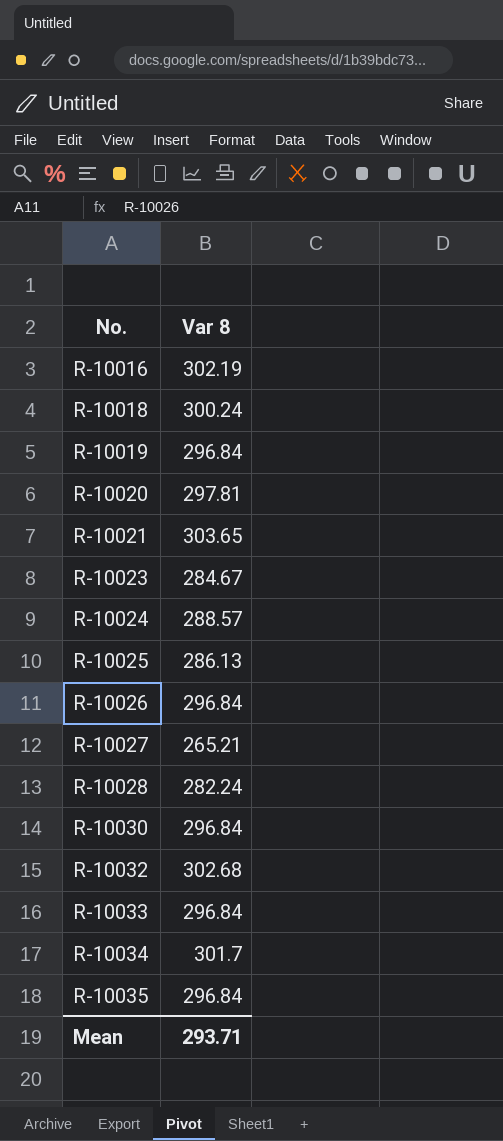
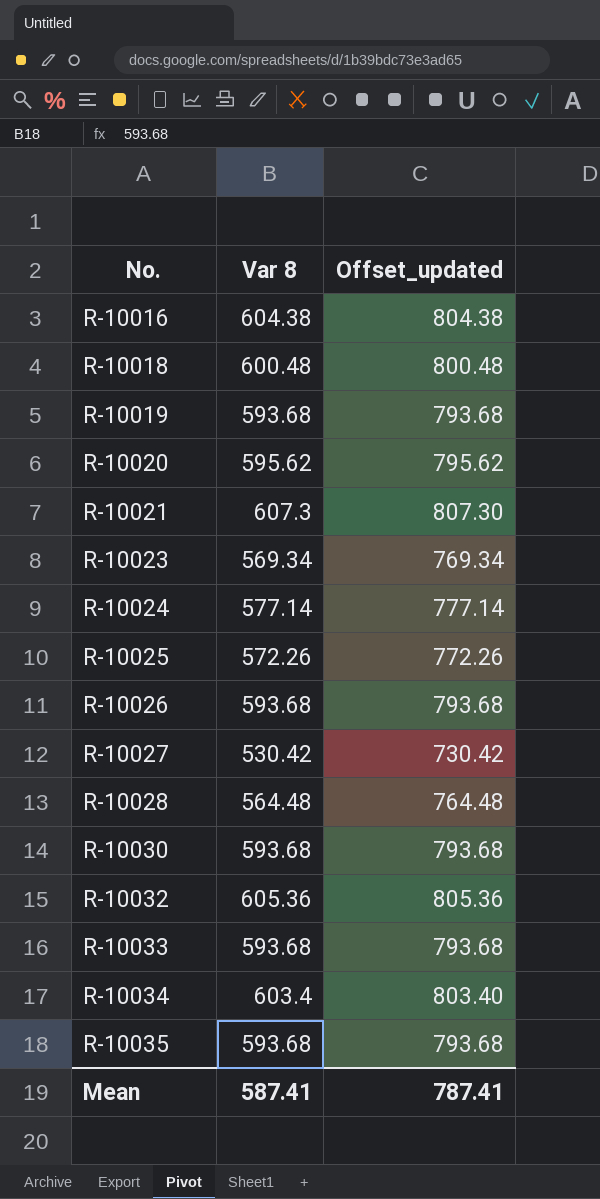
column Offset_updated | formula: none -> [Var 8] + 200
R-10016 | Var 8: 302.19 -> 604.38
R-10018 | Var 8: 300.24 -> 600.48
R-10019 | Var 8: 296.84 -> 593.68
R-10020 | Var 8: 297.81 -> 595.62
R-10021 | Var 8: 303.65 -> 607.3
R-10023 | Var 8: 284.67 -> 569.34
R-10024 | Var 8: 288.57 -> 577.14
R-10025 | Var 8: 286.13 -> 572.26
R-10026 | Var 8: 296.84 -> 593.68
R-10027 | Var 8: 265.21 -> 530.42
R-10028 | Var 8: 282.24 -> 564.48
R-10030 | Var 8: 296.84 -> 593.68
R-10032 | Var 8: 302.68 -> 605.36
R-10033 | Var 8: 296.84 -> 593.68
R-10034 | Var 8: 301.7 -> 603.4
R-10035 | Var 8: 296.84 -> 593.68
Mean | Var 8: 293.71 -> 587.41

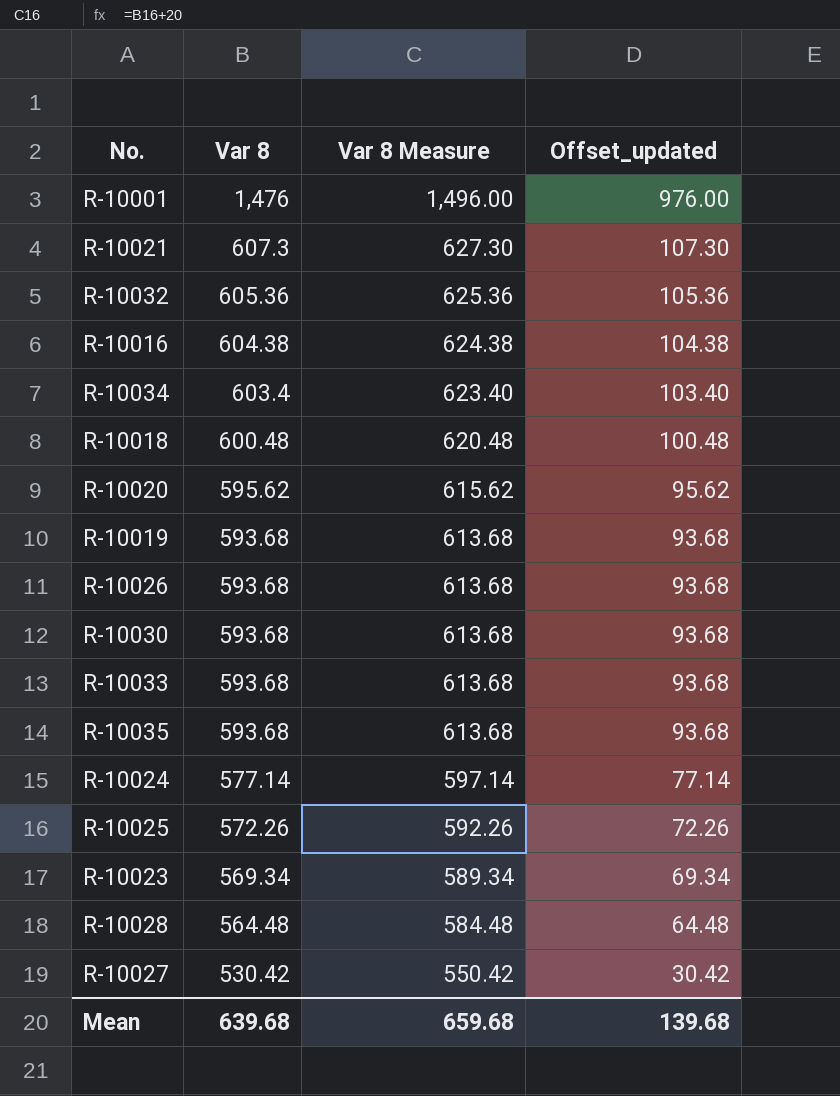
row order: No. ascending -> Var 8 descending
column Var 8 Measure | formula: none -> [Var 8] + 20
column Offset_updated | formula: [Var 8] + 200 -> [Var 8] - 500
row R-10001: none -> 1,476 | 1,496.00 | 976.00
Mean | Var 8: 587.41 -> 639.68
Mean | Offset_updated: 787.41 -> 139.68

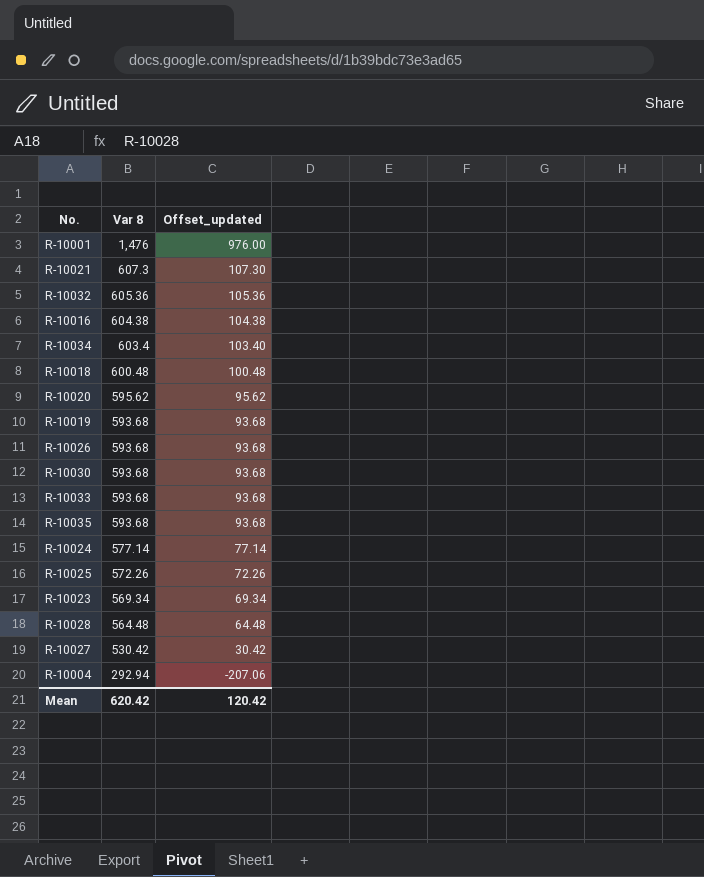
column Var 8 Measure | formula: [Var 8] + 20 -> none
row R-10004: none -> 292.94 | -207.06
Mean | Var 8: 639.68 -> 620.42
Mean | Offset_updated: 139.68 -> 120.42

